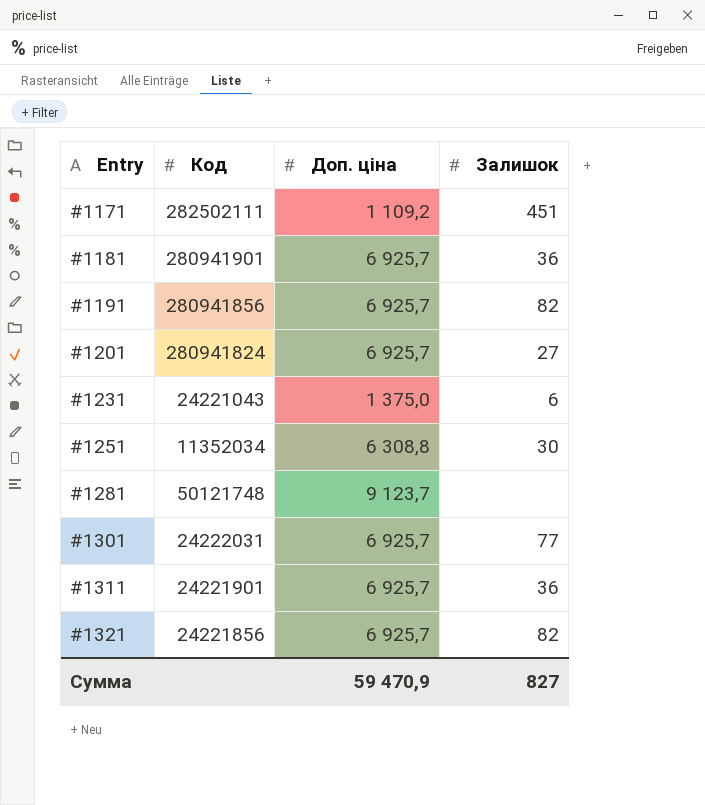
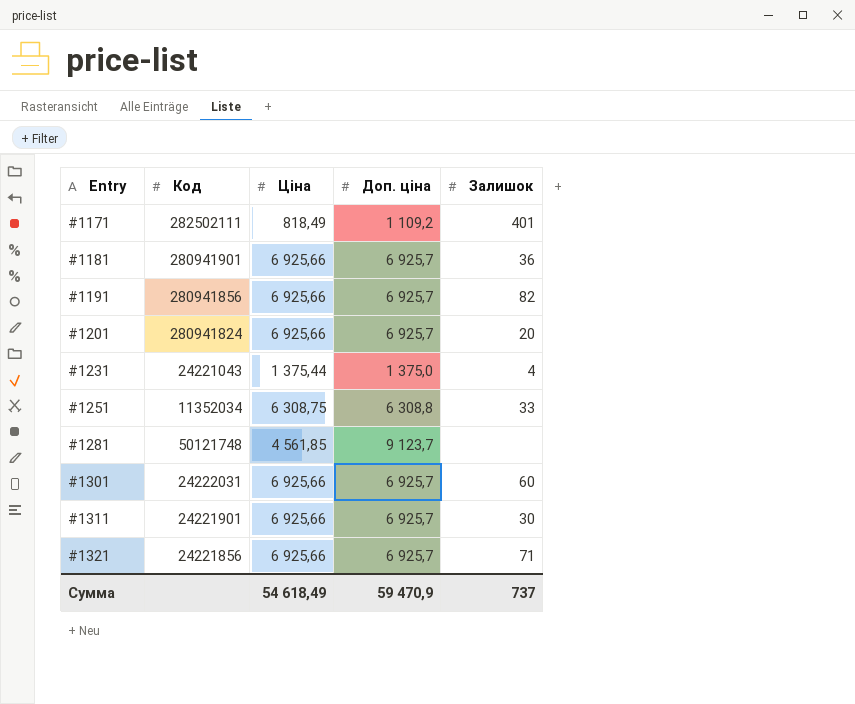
column Ціна | position: none -> 3
#1171 | Залишок: 451 -> 401
#1201 | Залишок: 27 -> 20
#1231 | Залишок: 6 -> 4
#1251 | Залишок: 30 -> 33
#1301 | Залишок: 77 -> 60
#1311 | Залишок: 36 -> 30
#1321 | Залишок: 82 -> 71
Сумма | Залишок: 827 -> 737

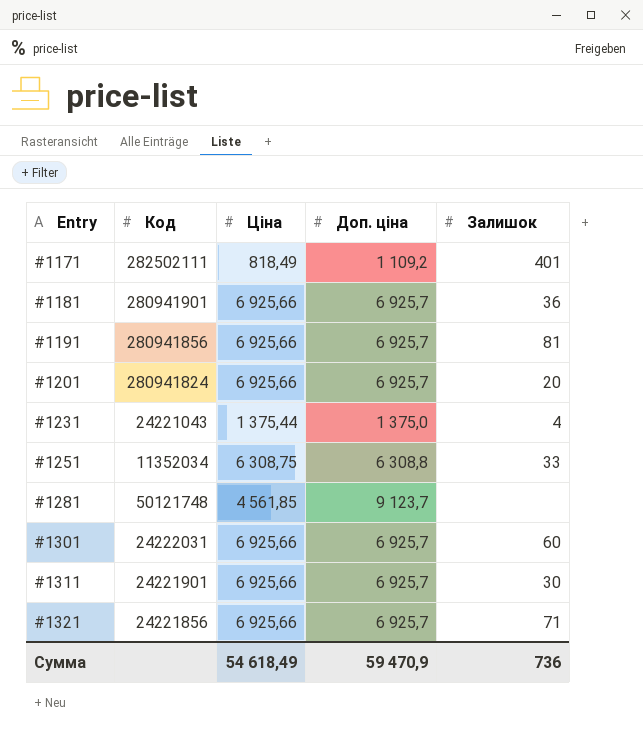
#1191 | Залишок: 82 -> 81
Сумма | Залишок: 737 -> 736

